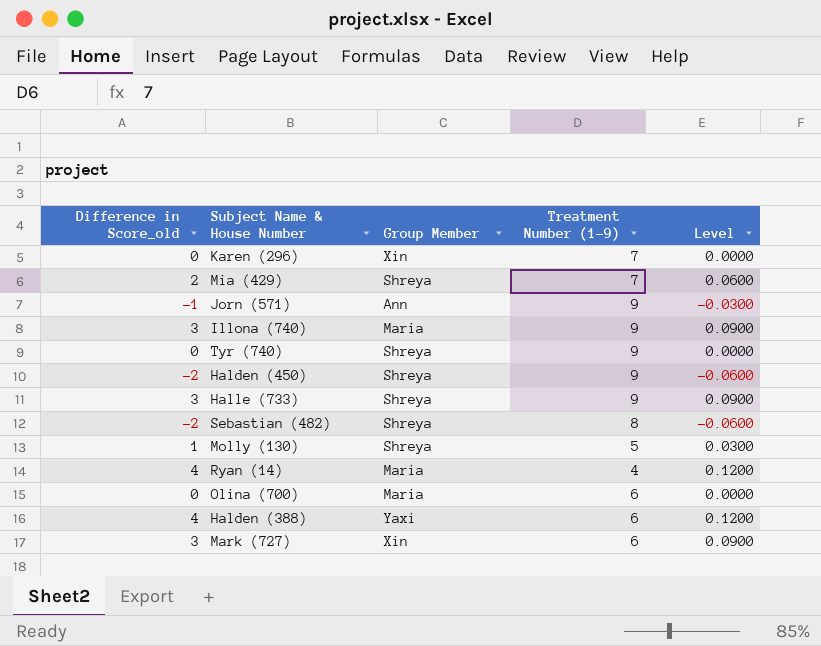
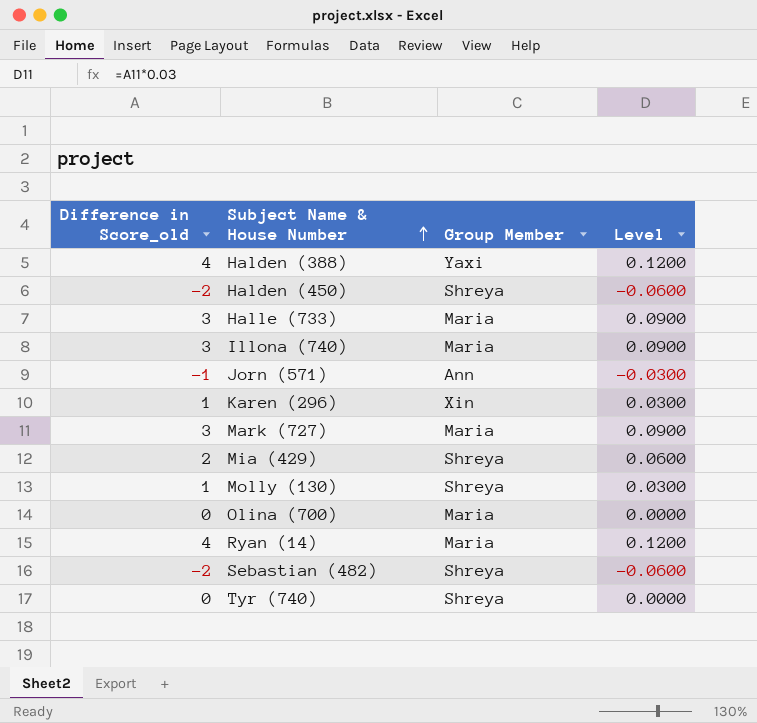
row order: none -> Subject Name & House Number ascending
column Treatment Number (1-9) | position: 4 -> none
Halle (733) | Group Member: Shreya -> Maria
Karen (296) | Difference in Score_old: 0 -> 1
Karen (296) | Level: 0.0000 -> 0.0300
Mark (727) | Group Member: Xin -> Maria

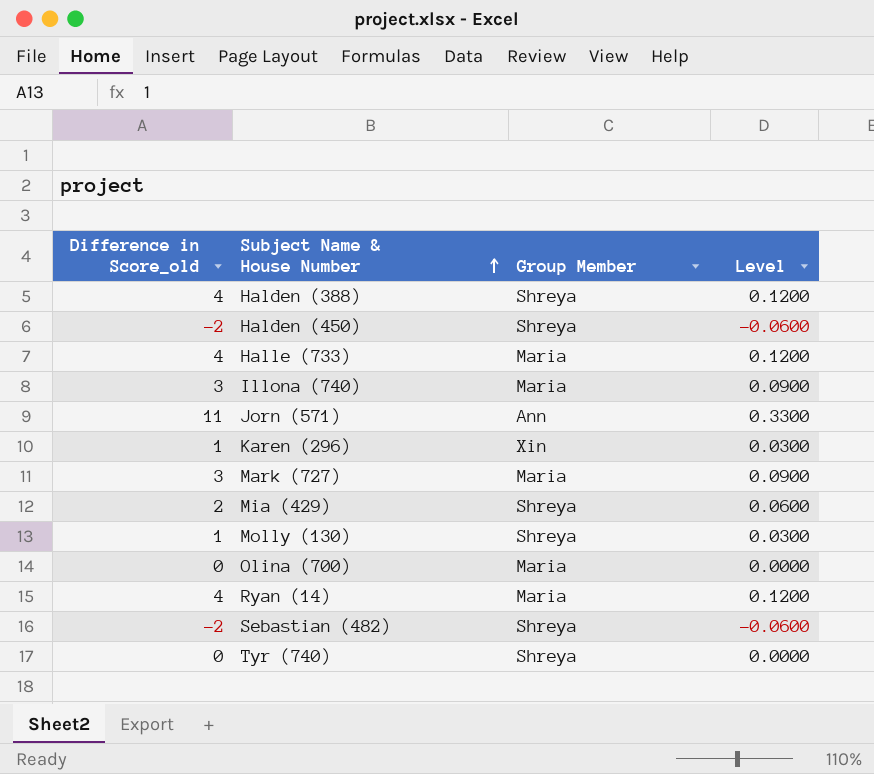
Halden (388) | Group Member: Yaxi -> Shreya
Halle (733) | Difference in Score_old: 3 -> 4
Halle (733) | Level: 0.0900 -> 0.1200
Jorn (571) | Difference in Score_old: -1 -> 11
Jorn (571) | Level: -0.0300 -> 0.3300

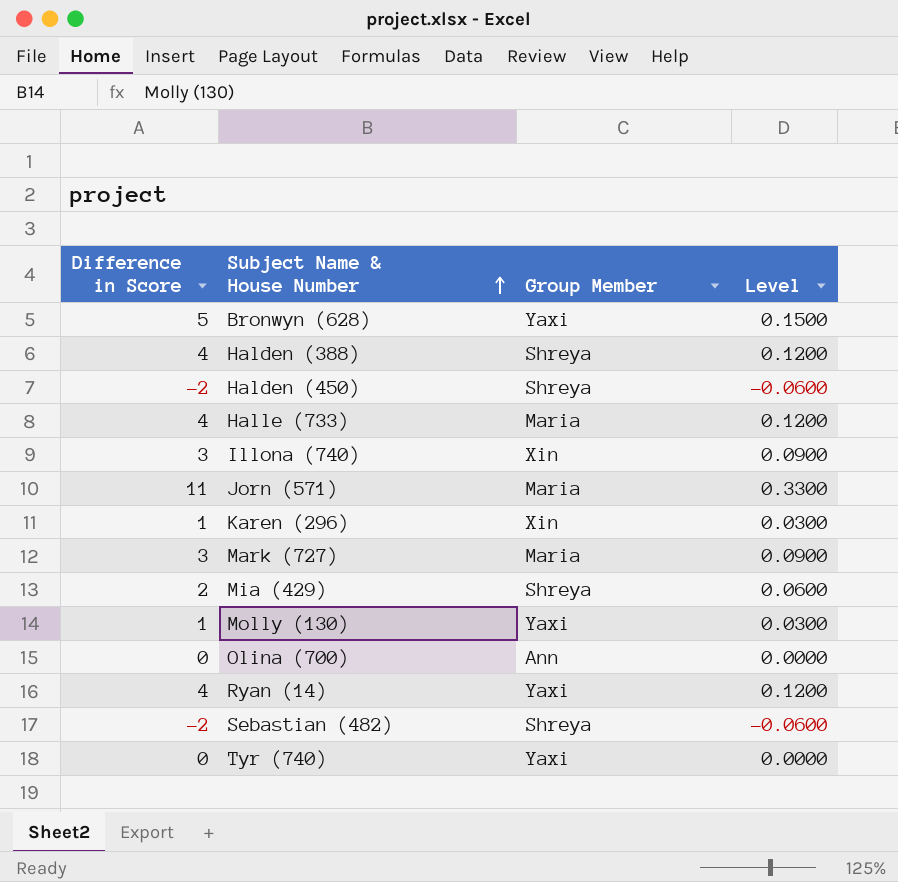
column name: Difference in Score_old -> Difference in Score
row Bronwyn (628): none -> 5 | Yaxi | 0.1500
Illona (740) | Group Member: Maria -> Xin
Jorn (571) | Group Member: Ann -> Maria
Molly (130) | Group Member: Shreya -> Yaxi
Olina (700) | Group Member: Maria -> Ann
Ryan (14) | Group Member: Maria -> Yaxi
Tyr (740) | Group Member: Shreya -> Yaxi

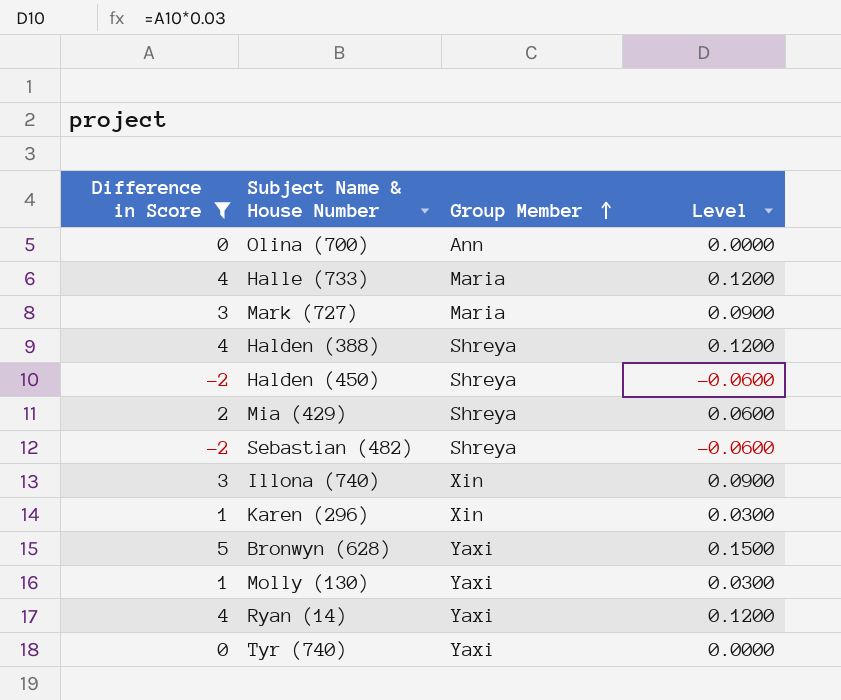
filter: none -> Difference in Score != 11
row order: Subject Name & House Number ascending -> Group Member ascending

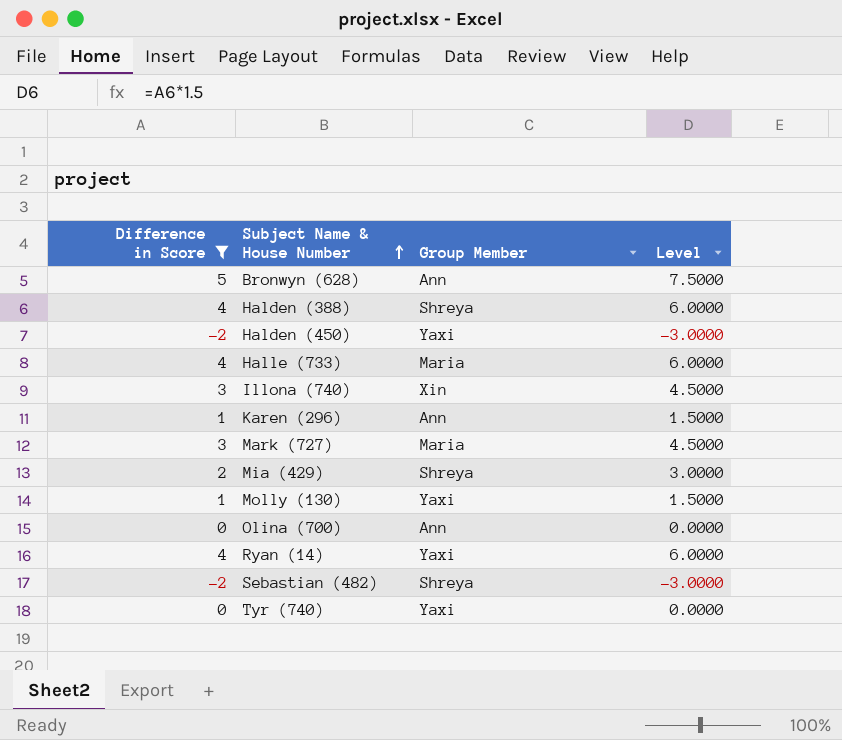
row order: Group Member ascending -> Subject Name & House Number ascending
column Level | formula: [Difference in Score] * 0.03 -> [Difference in Score] * 1.5
Bronwyn (628) | Group Member: Yaxi -> Ann
Halden (450) | Group Member: Shreya -> Yaxi
Karen (296) | Group Member: Xin -> Ann

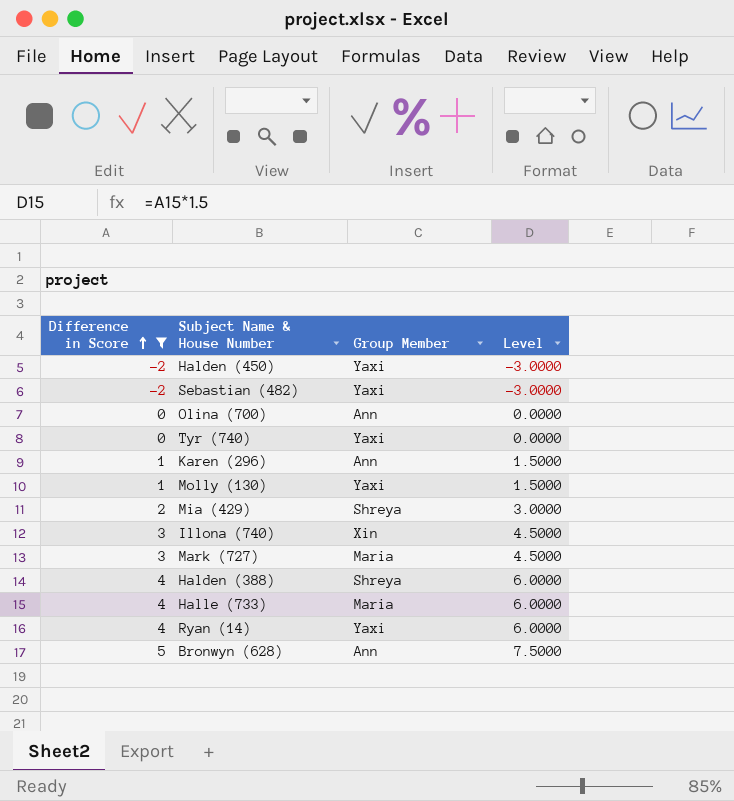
row order: Subject Name & House Number ascending -> Difference in Score ascending
Sebastian (482) | Group Member: Shreya -> Yaxi

